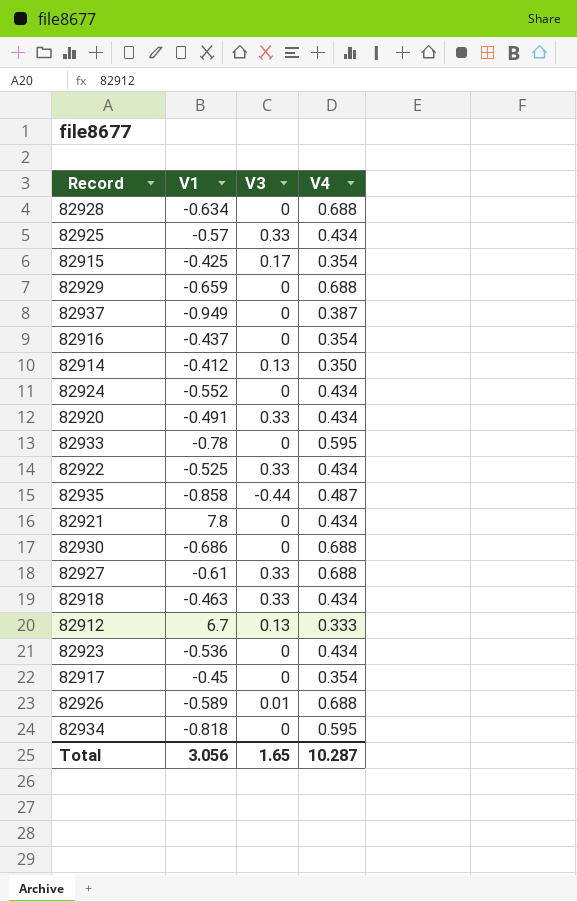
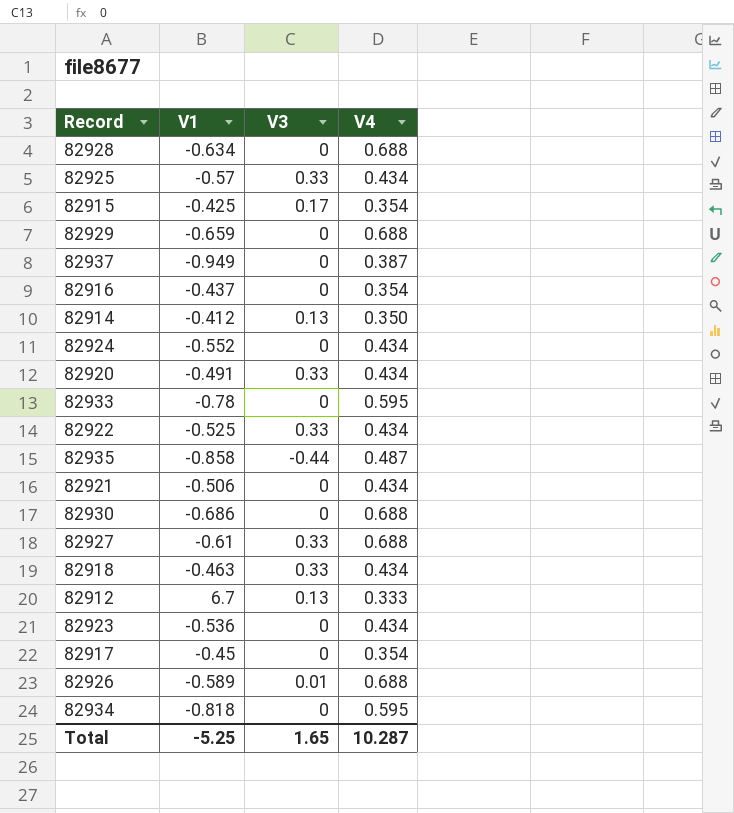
82921 | V1: 7.8 -> -0.506
Total | V1: 3.056 -> -5.25

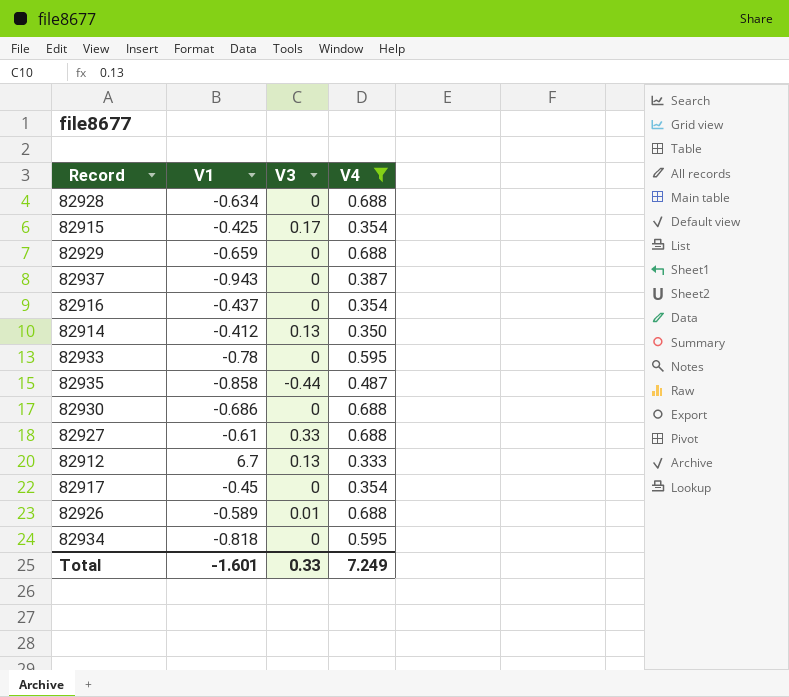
filter: none -> V4 != 0.434
82937 | V1: -0.949 -> -0.943
Total | V1: -5.25 -> -1.601
Total | V3: 1.65 -> 0.33
Total | V4: 10.287 -> 7.249

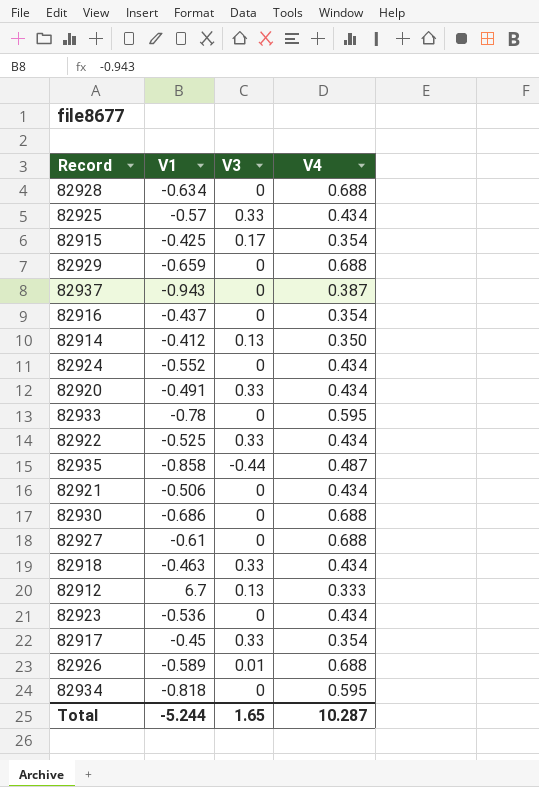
filter: V4 != 0.434 -> none
82927 | V3: 0.33 -> 0
82917 | V3: 0 -> 0.33
Total | V1: -1.601 -> -5.244
Total | V3: 0.33 -> 1.65
Total | V4: 7.249 -> 10.287

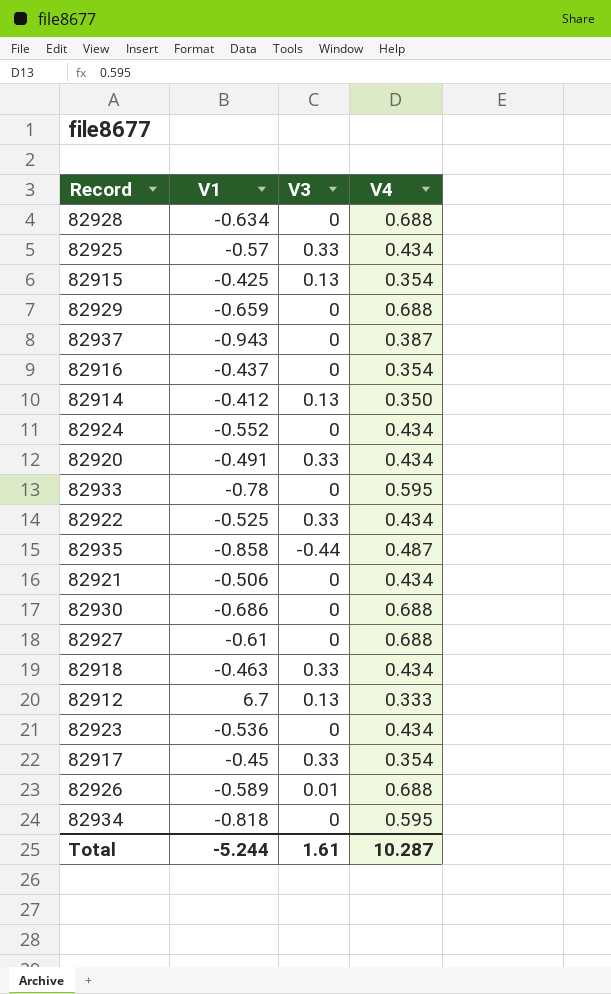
82915 | V3: 0.17 -> 0.13
Total | V3: 1.65 -> 1.61

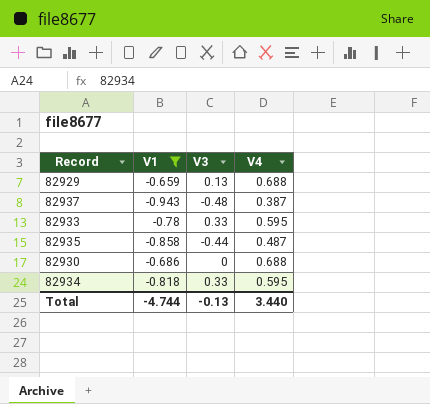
filter: none -> V1 <= -0.659
82929 | V3: 0 -> 0.13
82937 | V3: 0 -> -0.48
82933 | V3: 0 -> 0.33
82934 | V3: 0 -> 0.33
Total | V1: -5.244 -> -4.744
Total | V3: 1.61 -> -0.13
Total | V4: 10.287 -> 3.440

